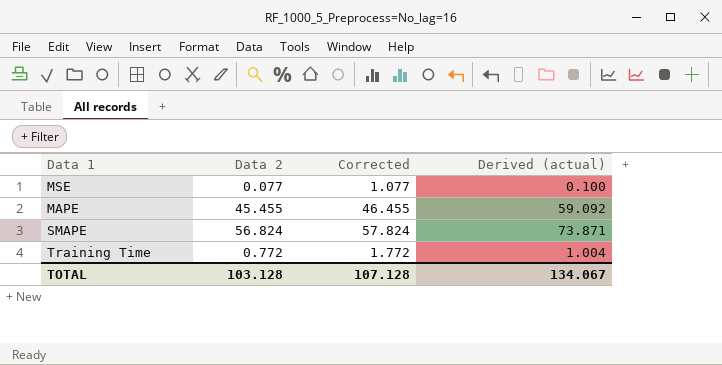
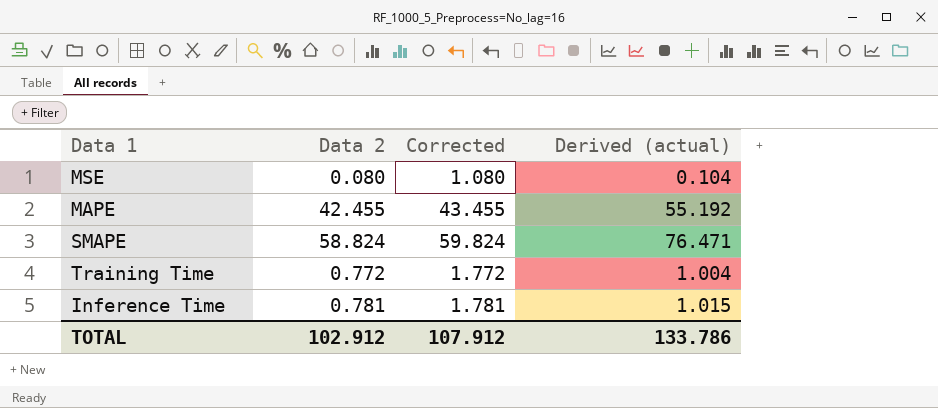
MSE | Data 2: 0.077 -> 0.080
MSE | Corrected: 1.077 -> 1.080
MSE | Derived (actual): 0.100 -> 0.104
MAPE | Data 2: 45.455 -> 42.455
MAPE | Corrected: 46.455 -> 43.455
MAPE | Derived (actual): 59.092 -> 55.192
SMAPE | Data 2: 56.824 -> 58.824
SMAPE | Corrected: 57.824 -> 59.824
SMAPE | Derived (actual): 73.871 -> 76.471
row Inference Time: none -> 0.781 | 1.781 | 1.015
TOTAL | Data 2: 103.128 -> 102.912
TOTAL | Corrected: 107.128 -> 107.912
TOTAL | Derived (actual): 134.067 -> 133.786

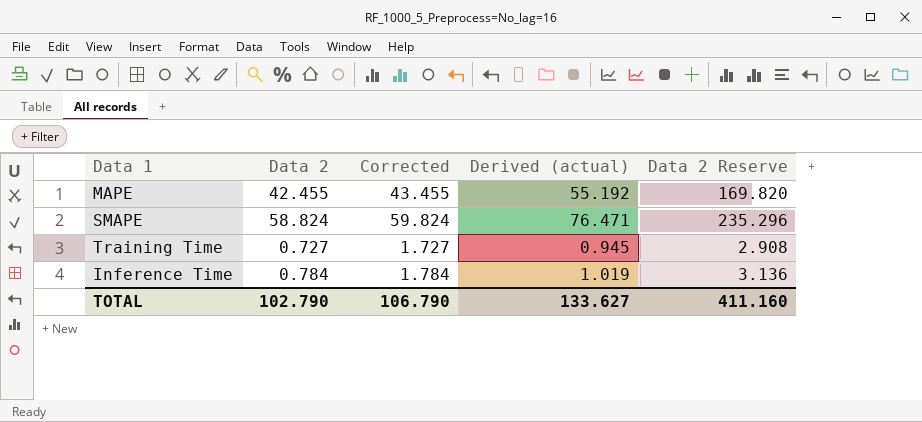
column Data 2 Reserve | formula: none -> [Data 2] * 4
row MSE: 0.080 | 1.080 | 0.104 -> none
Training Time | Data 2: 0.772 -> 0.727
Training Time | Corrected: 1.772 -> 1.727
Training Time | Derived (actual): 1.004 -> 0.945
Inference Time | Data 2: 0.781 -> 0.784
Inference Time | Corrected: 1.781 -> 1.784
Inference Time | Derived (actual): 1.015 -> 1.019
TOTAL | Data 2: 102.912 -> 102.790
TOTAL | Corrected: 107.912 -> 106.790
TOTAL | Derived (actual): 133.786 -> 133.627

